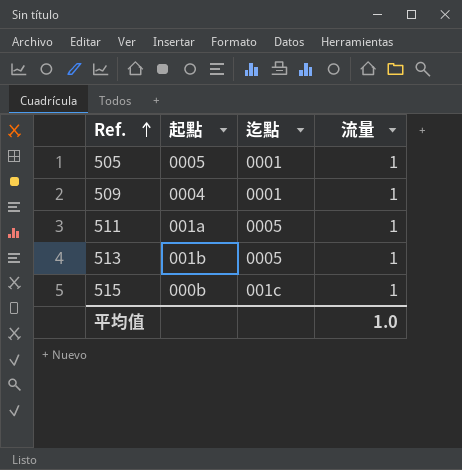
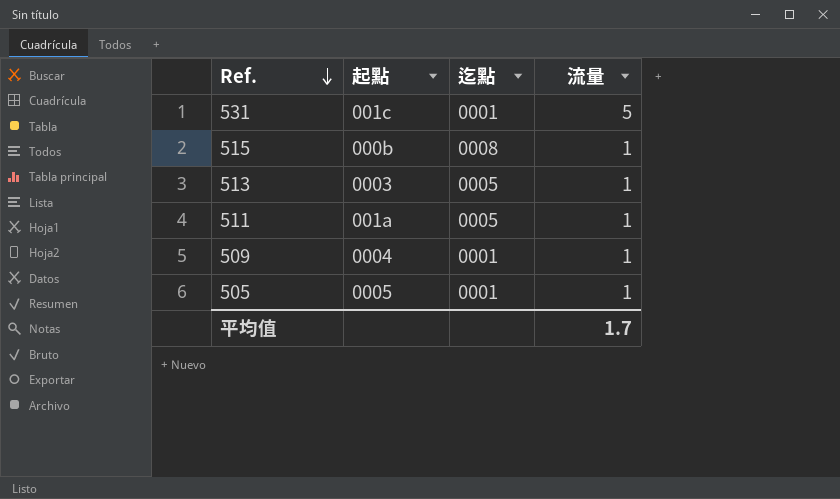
row order: Ref. ascending -> Ref. descending
row 531: none -> 001c | 0001 | 5
515 | 迄點: 001c -> 0008
513 | 起點: 001b -> 0003
平均值 | 流量: 1.0 -> 1.7

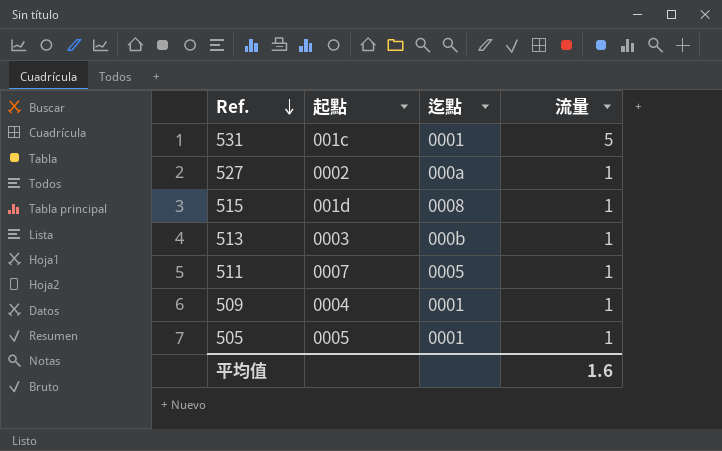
row 527: none -> 0002 | 000a | 1
515 | 起點: 000b -> 001d
513 | 迄點: 0005 -> 000b
511 | 起點: 001a -> 0007
平均值 | 流量: 1.7 -> 1.6

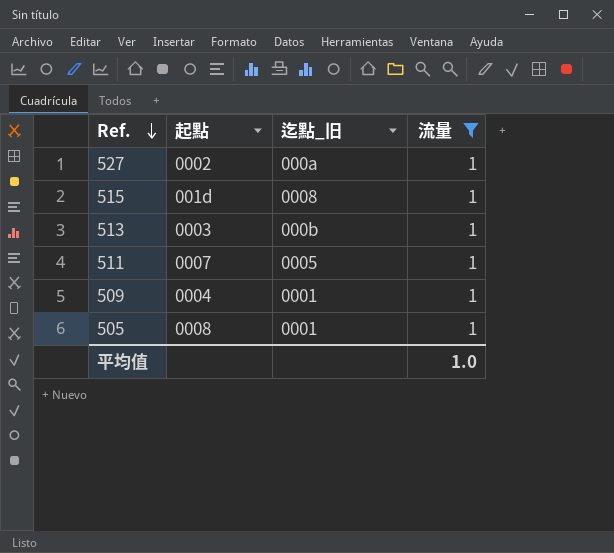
filter: none -> 流量 = 1
column name: 迄點 -> 迄點_旧
505 | 起點: 0005 -> 0008
平均值 | 流量: 1.6 -> 1.0

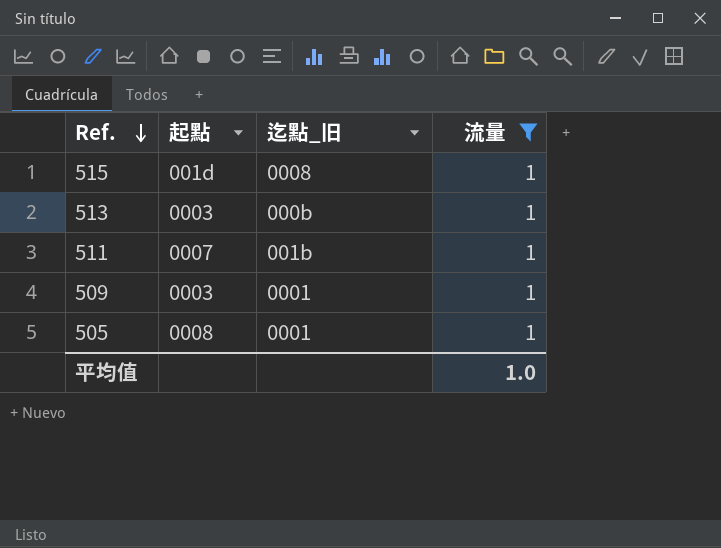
row 527: 0002 | 000a | 1 -> none
511 | 迄點_旧: 0005 -> 001b
509 | 起點: 0004 -> 0003

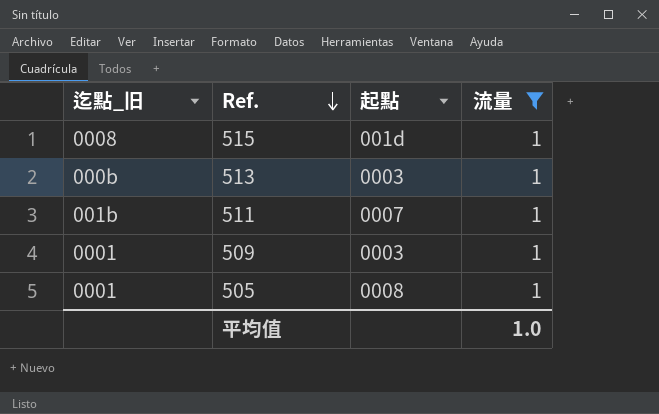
column 迄點_旧 | position: 3 -> 1

